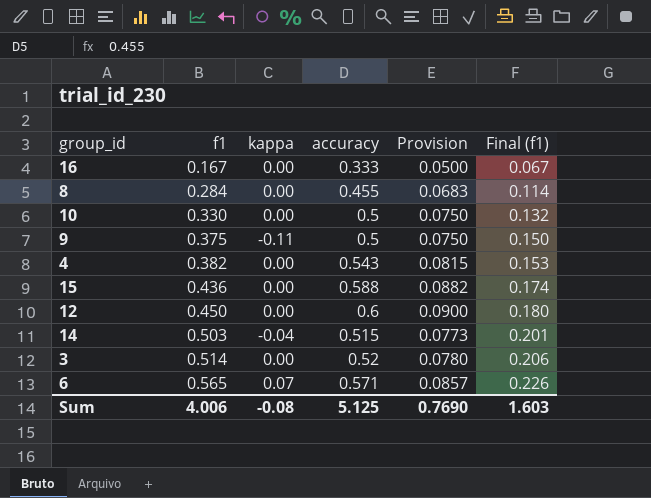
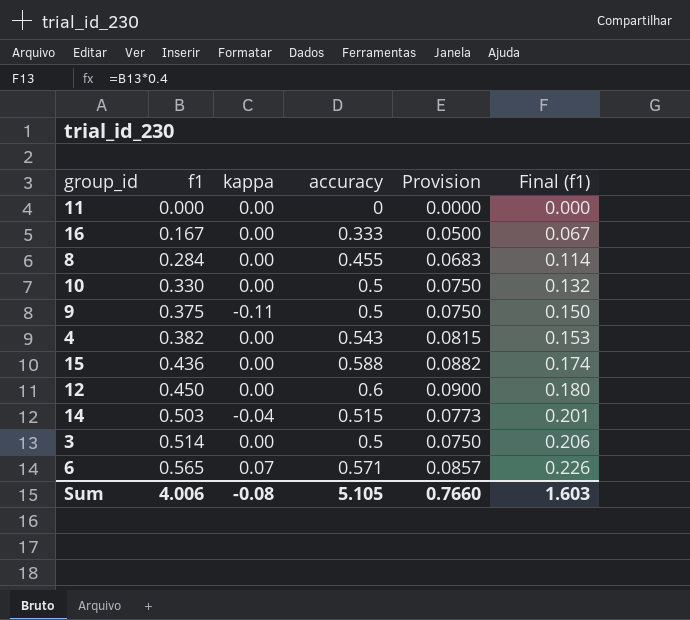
row 11: none -> 0.000 | 0.00 | 0 | 0.0000 | 0.000
3 | accuracy: 0.52 -> 0.5
3 | Provision: 0.0780 -> 0.0750
Sum | accuracy: 5.125 -> 5.105
Sum | Provision: 0.7690 -> 0.7660

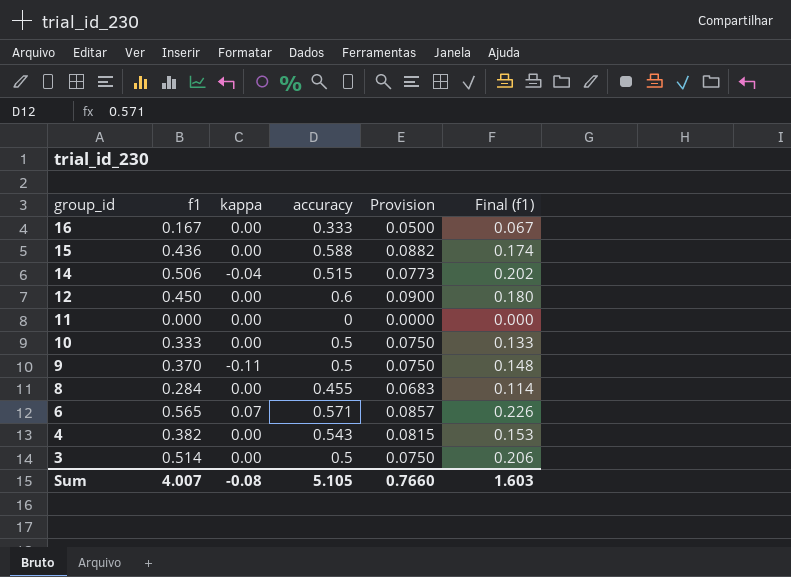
row order: f1 ascending -> group_id descending
14 | f1: 0.503 -> 0.506
14 | Final (f1): 0.201 -> 0.202
10 | f1: 0.330 -> 0.333
10 | Final (f1): 0.132 -> 0.133
9 | f1: 0.375 -> 0.370
9 | Final (f1): 0.150 -> 0.148
Sum | f1: 4.006 -> 4.007

